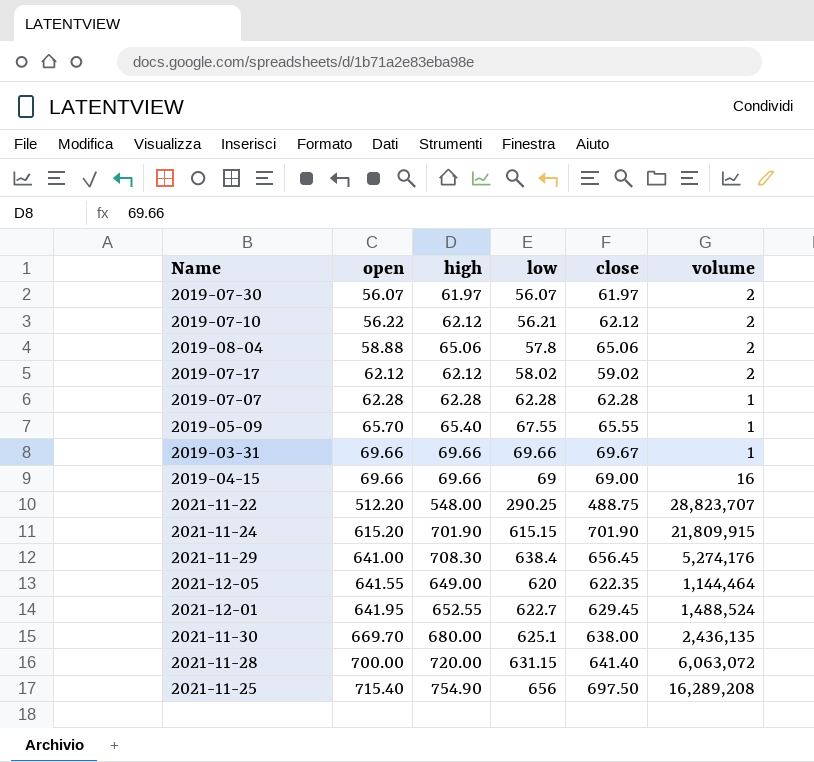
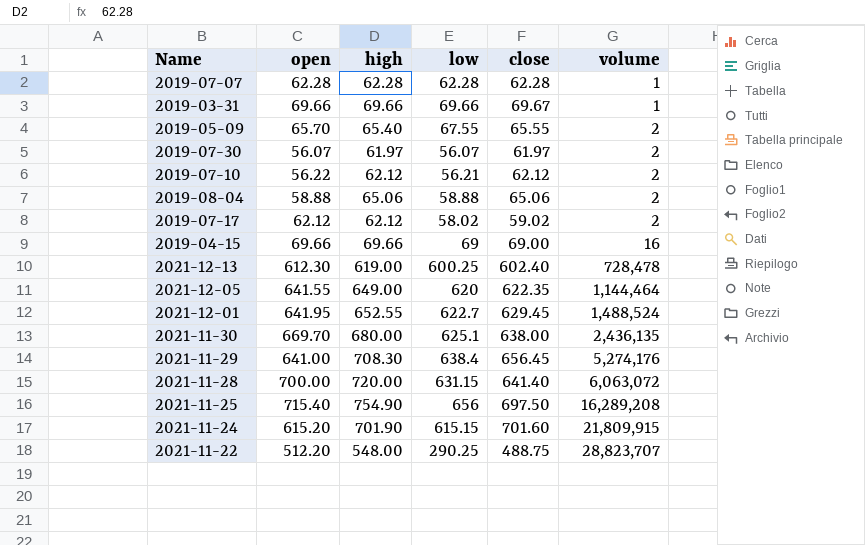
row order: open ascending -> volume ascending
2019-05-09 | volume: 1 -> 2
2019-08-04 | low: 57.8 -> 58.88
row 2021-12-13: none -> 612.30 | 619.00 | 600.25 | 602.40 | 728,478
2021-11-24 | close: 701.90 -> 701.60

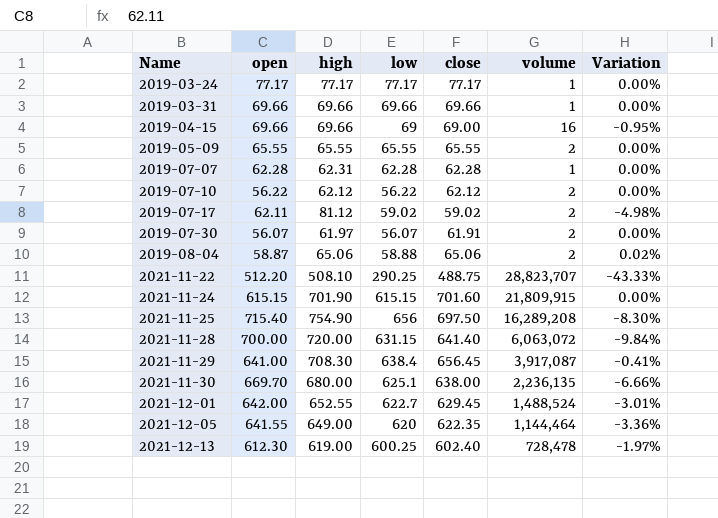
row order: volume ascending -> Name ascending
column Variation | formula: none -> ([low] - [open]) / [open]
row 2019-03-24: none -> 77.17 | 77.17 | 77.17 | 77.17 | 1 | 0.00%
2019-03-31 | close: 69.67 -> 69.66
2019-05-09 | open: 65.70 -> 65.55
2019-05-09 | high: 65.40 -> 65.55
2019-05-09 | low: 67.55 -> 65.55
2019-07-07 | high: 62.28 -> 62.31
2019-07-10 | low: 56.21 -> 56.22
2019-07-17 | open: 62.12 -> 62.11
2019-07-17 | high: 62.12 -> 81.12
2019-07-17 | low: 58.02 -> 59.02
2019-07-30 | close: 61.97 -> 61.91
2019-08-04 | open: 58.88 -> 58.87
2021-11-22 | high: 548.00 -> 508.10
2021-11-24 | open: 615.20 -> 615.15
2021-11-29 | volume: 5,274,176 -> 3,917,087
2021-11-30 | volume: 2,436,135 -> 2,236,135
2021-12-01 | open: 641.95 -> 642.00

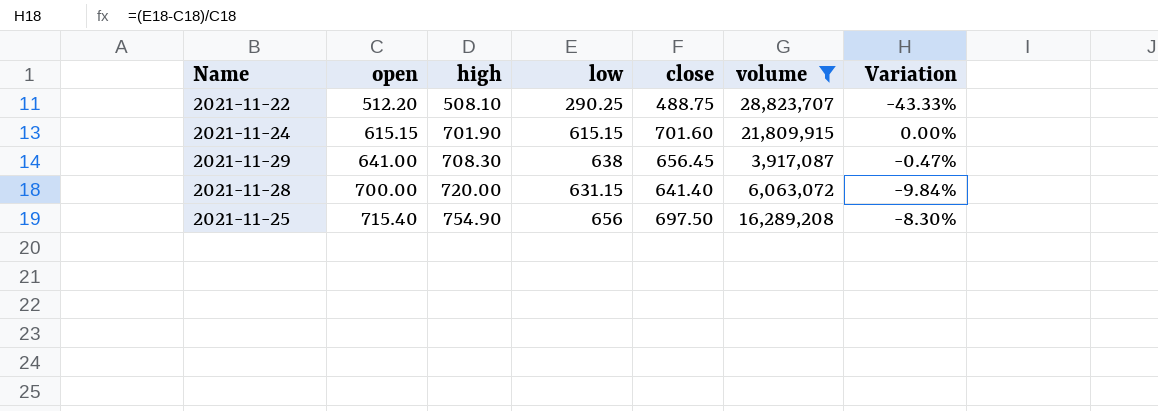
filter: none -> volume >= 3,917,087
row order: Name ascending -> open ascending
2021-11-29 | low: 638.4 -> 638
2021-11-29 | Variation: -0.41% -> -0.47%

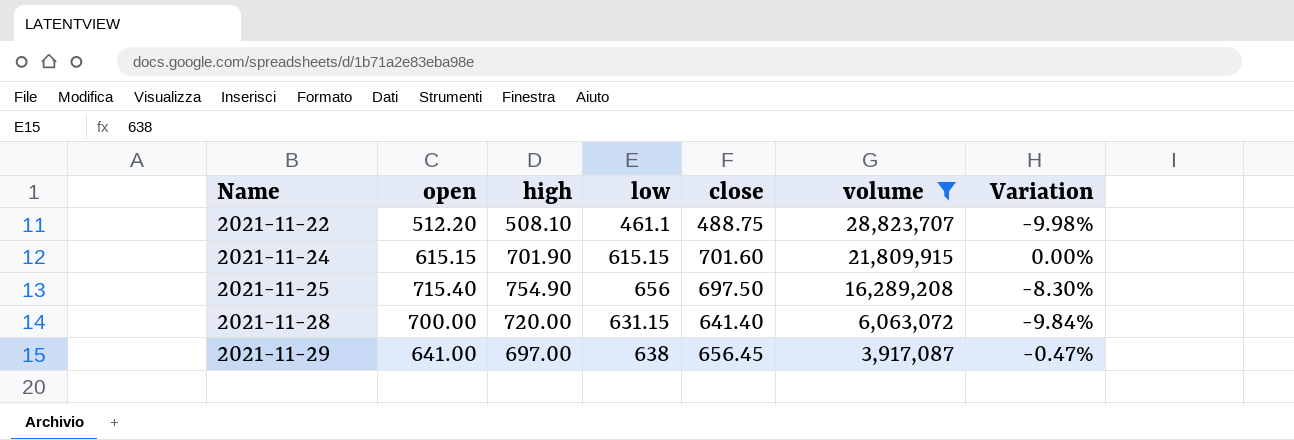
row order: open ascending -> Name ascending
2021-11-22 | low: 290.25 -> 461.1
2021-11-22 | Variation: -43.33% -> -9.98%
2021-11-29 | high: 708.30 -> 697.00

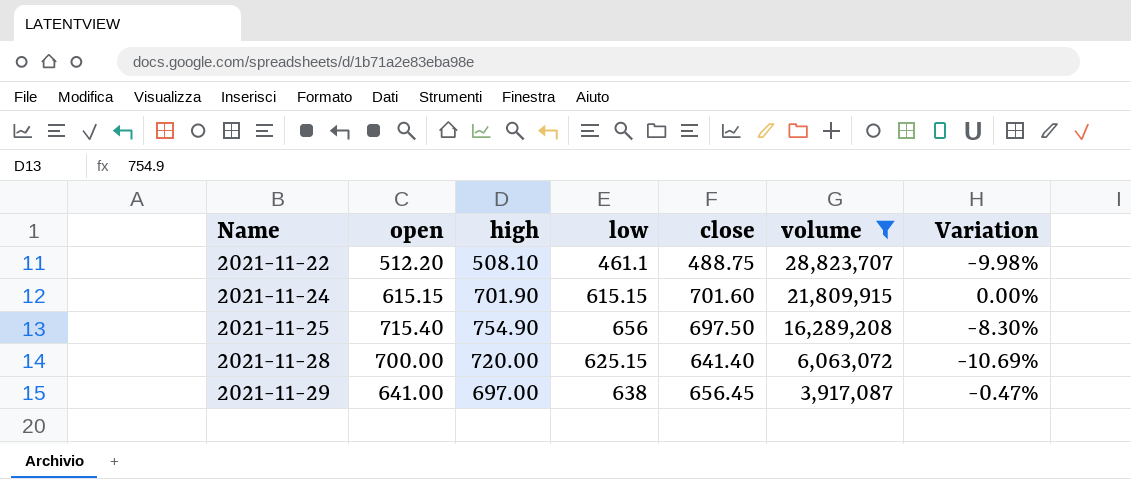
2021-11-28 | low: 631.15 -> 625.15
2021-11-28 | Variation: -9.84% -> -10.69%

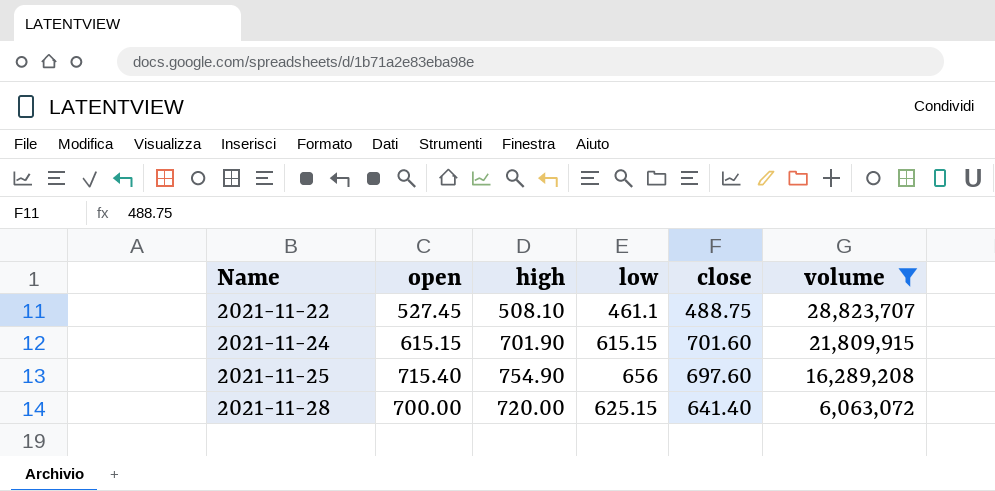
column Variation | formula: ([low] - [open]) / [open] -> none
row 2021-11-29: 641.00 | 697.00 | 638 | 656.45 | 3,917,087 | -0.47% -> none
2021-11-22 | open: 512.20 -> 527.45
2021-11-25 | close: 697.50 -> 697.60

